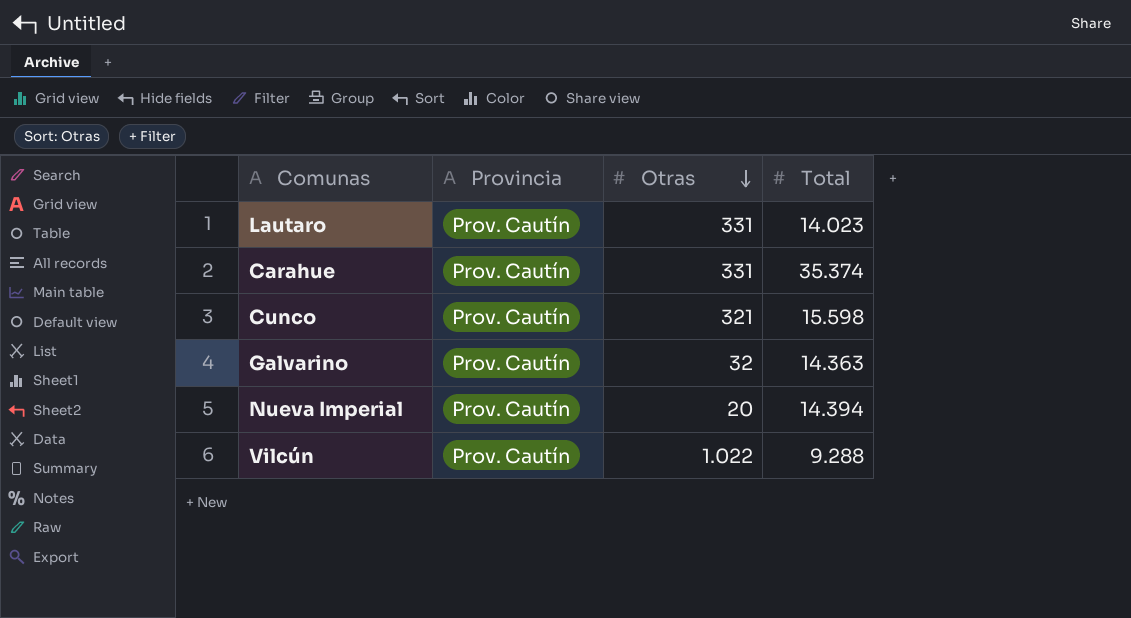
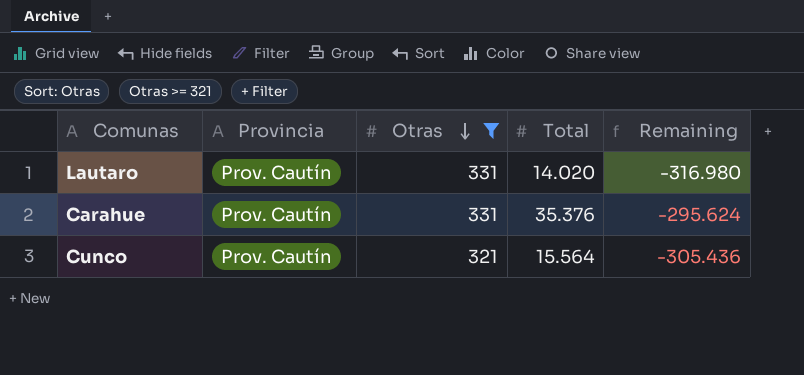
filter: none -> Otras >= 321
column Remaining | formula: none -> [Total] - [Otras]
Lautaro | Total: 14.023 -> 14.020
Carahue | Total: 35.374 -> 35.376
Cunco | Total: 15.598 -> 15.564

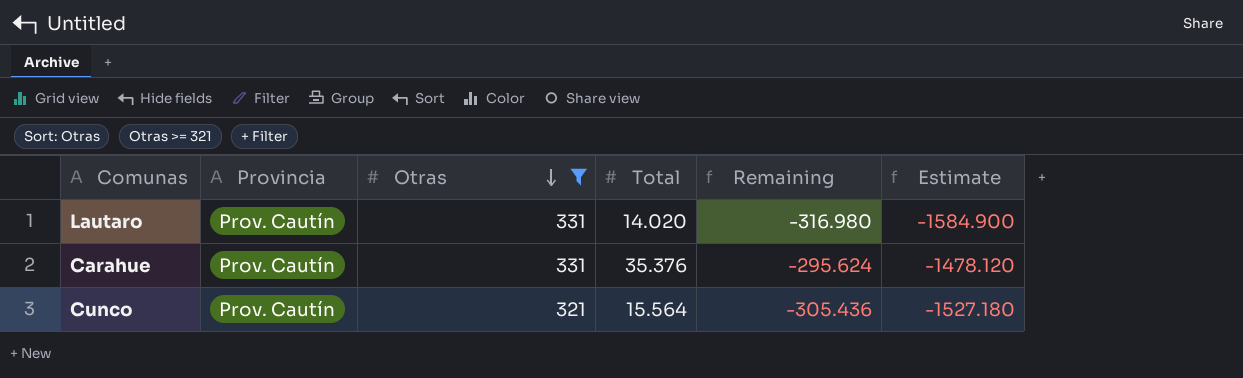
column Estimate | formula: none -> [Remaining] * 5

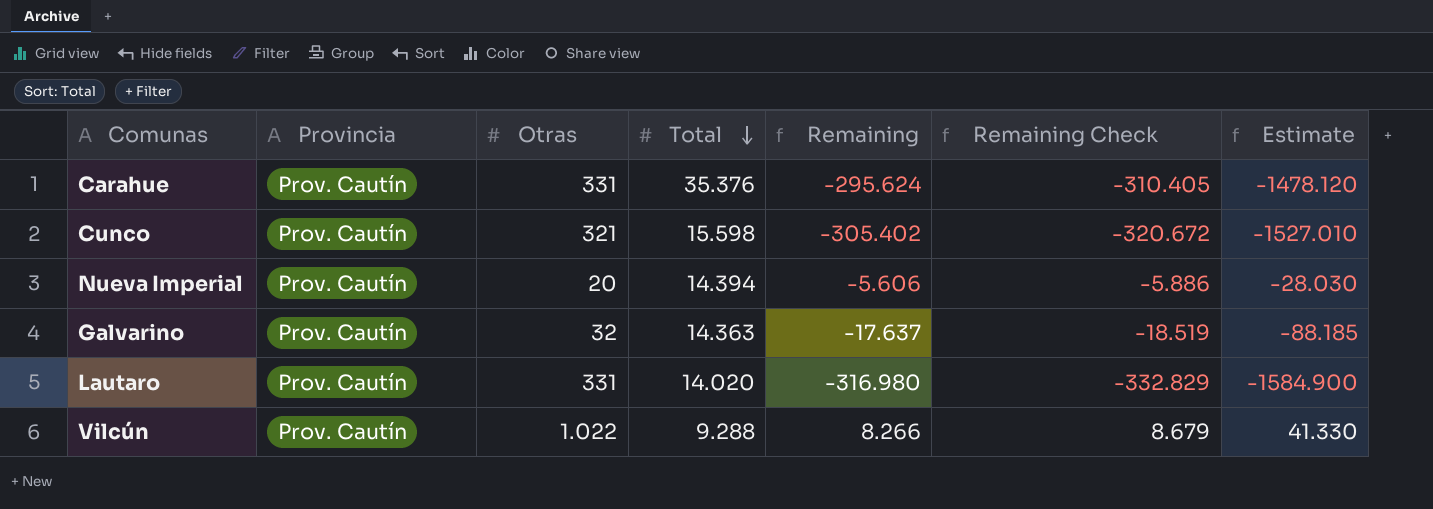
filter: Otras >= 321 -> none
row order: Otras descending -> Total descending
column Remaining Check | formula: none -> [Remaining] * 1.05
Cunco | Total: 15.564 -> 15.598
Cunco | Remaining: -305.436 -> -305.402
Cunco | Estimate: -1527.180 -> -1527.010

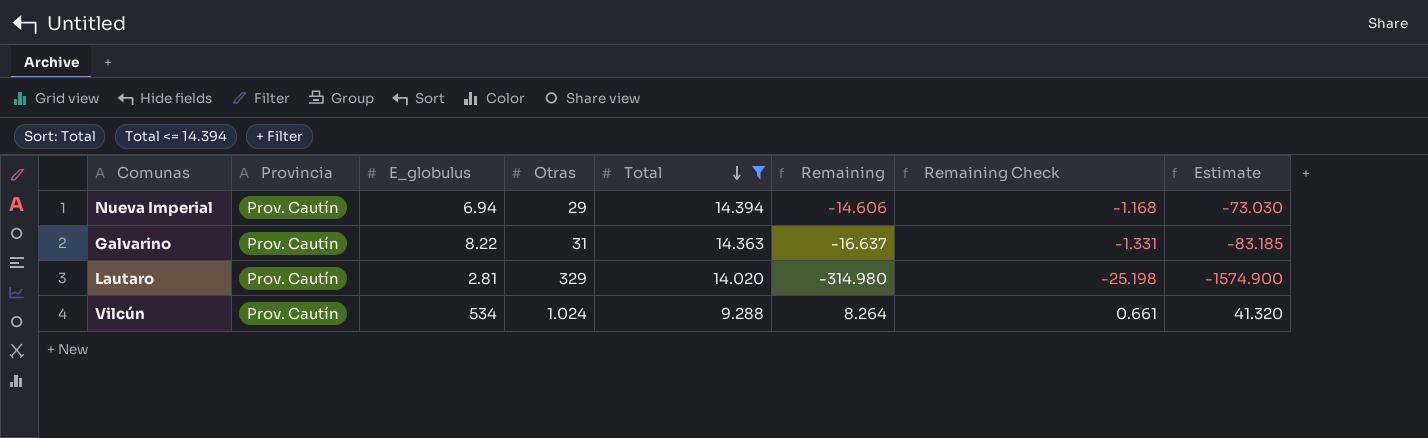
filter: none -> Total <= 14.394
column E_globulus | position: none -> 3
column Remaining Check | formula: [Remaining] * 1.05 -> [Remaining] * 0.08
Nueva Imperial | Otras: 20 -> 29
Nueva Imperial | Remaining: -5.606 -> -14.606
Nueva Imperial | Estimate: -28.030 -> -73.030
Galvarino | Otras: 32 -> 31
Galvarino | Remaining: -17.637 -> -16.637
Galvarino | Estimate: -88.185 -> -83.185
Lautaro | Otras: 331 -> 329
Lautaro | Remaining: -316.980 -> -314.980
Lautaro | Estimate: -1584.900 -> -1574.900
Vilcún | Otras: 1.022 -> 1.024
Vilcún | Remaining: 8.266 -> 8.264
Vilcún | Estimate: 41.330 -> 41.320

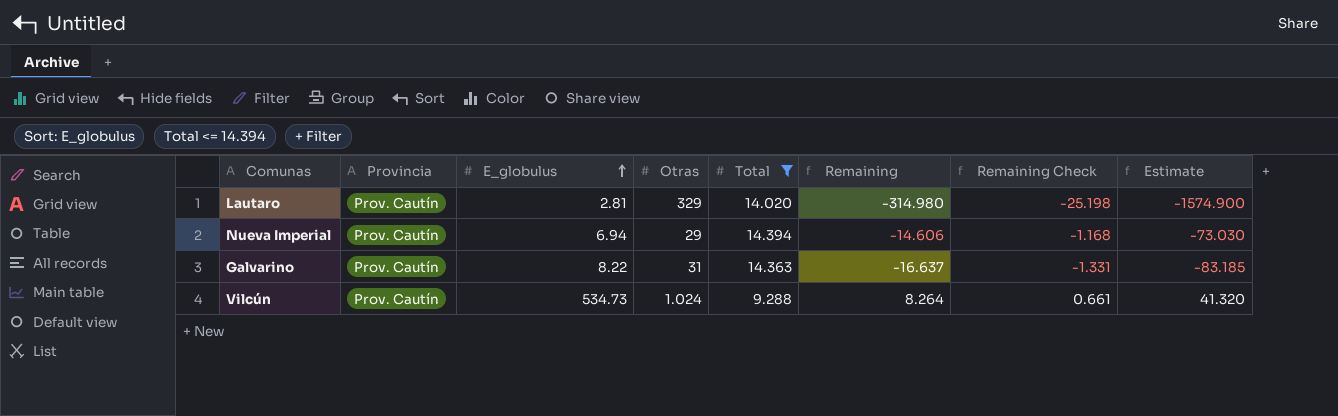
row order: Total descending -> E_globulus ascending
Vilcún | E_globulus: 534 -> 534.73

